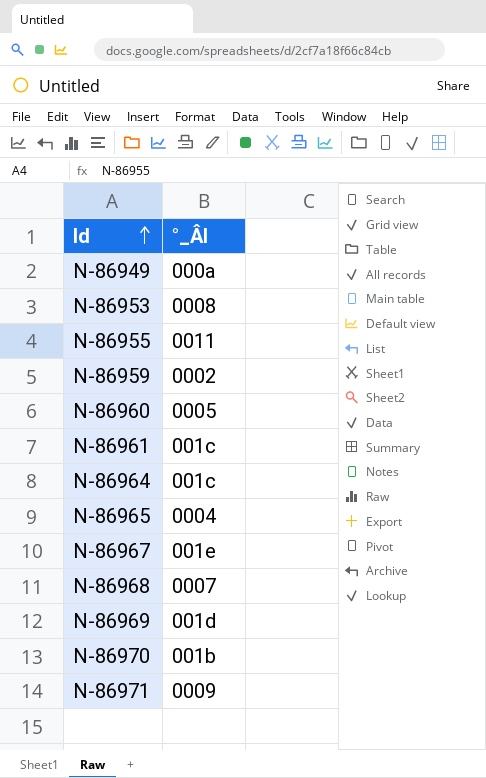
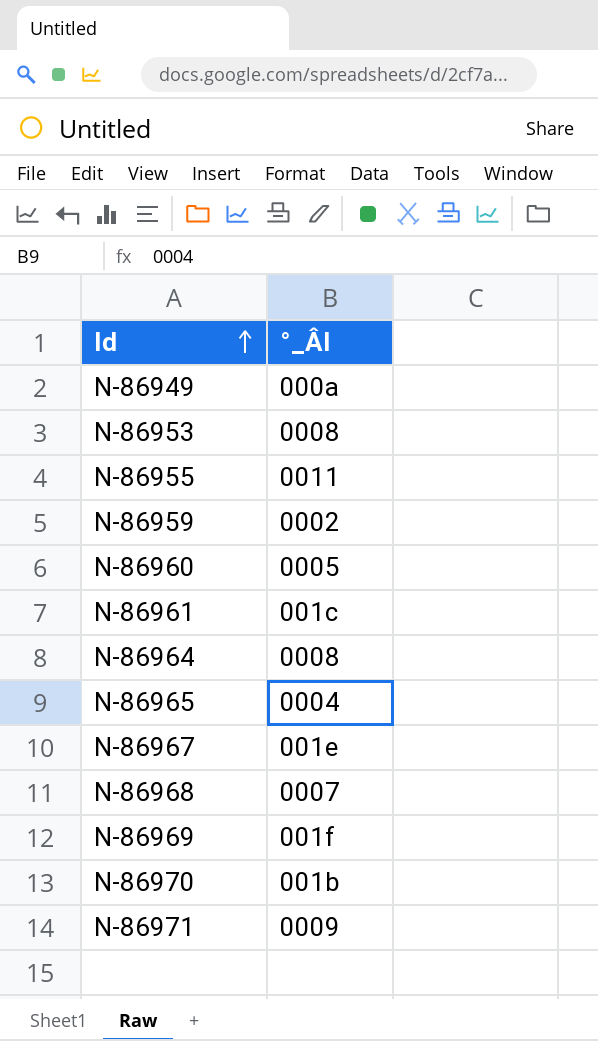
N-86964 | °_ÂI: 001c -> 0008
N-86969 | °_ÂI: 001d -> 001f

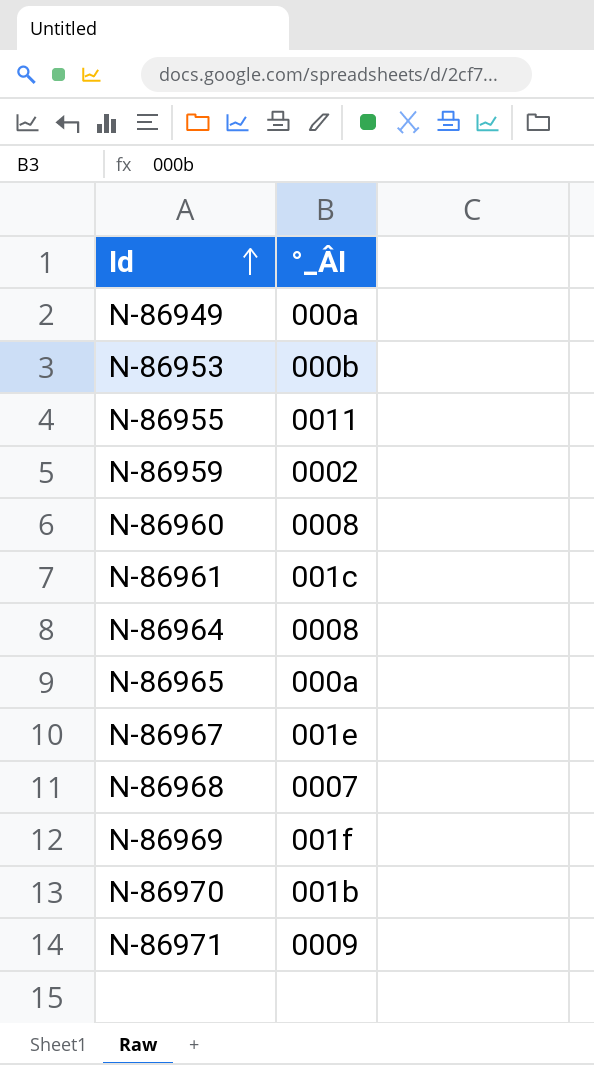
N-86953 | °_ÂI: 0008 -> 000b
N-86960 | °_ÂI: 0005 -> 0008
N-86965 | °_ÂI: 0004 -> 000a

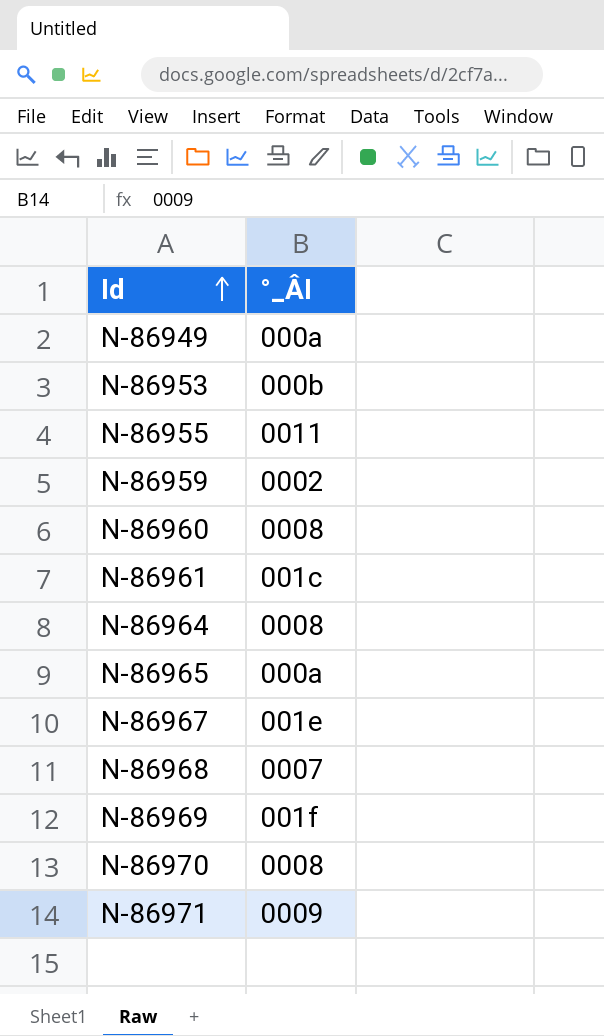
N-86970 | °_ÂI: 001b -> 0008

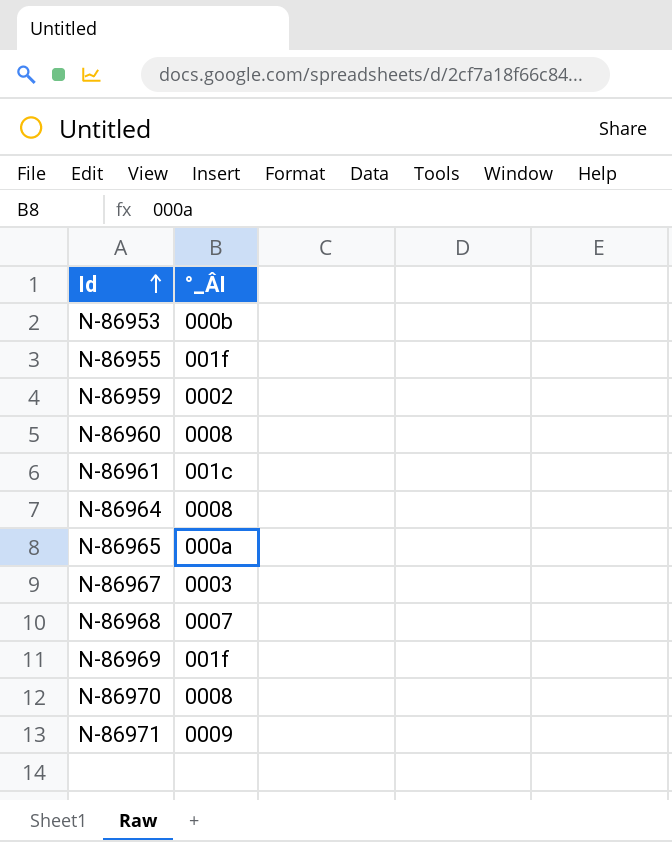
row N-86949: 000a -> none
N-86955 | °_ÂI: 0011 -> 001f
N-86967 | °_ÂI: 001e -> 0003

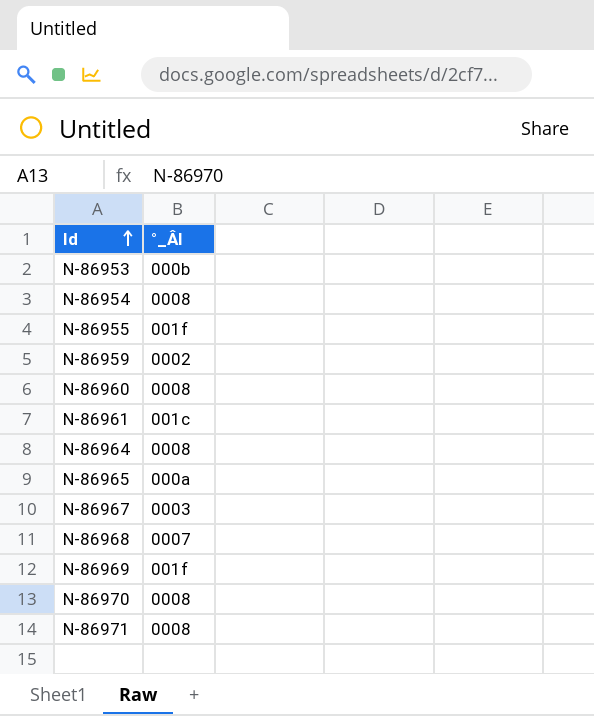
row N-86954: none -> 0008
N-86971 | °_ÂI: 0009 -> 0008

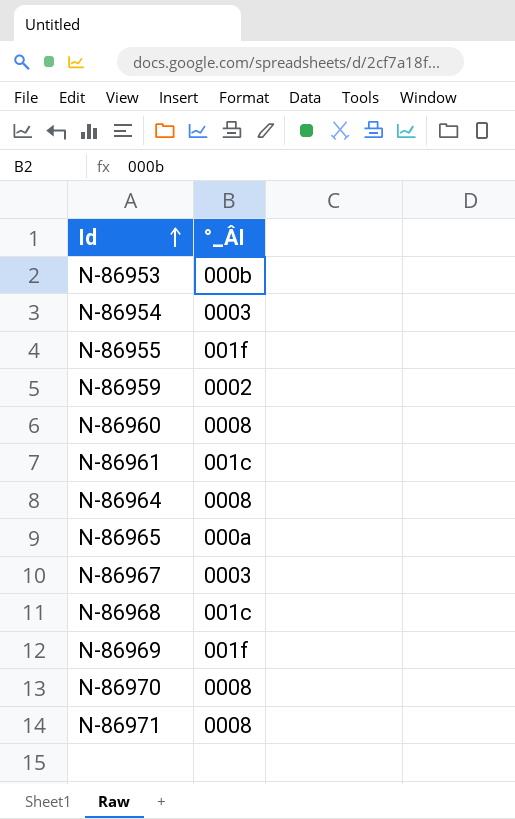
N-86954 | °_ÂI: 0008 -> 0003
N-86968 | °_ÂI: 0007 -> 001c

